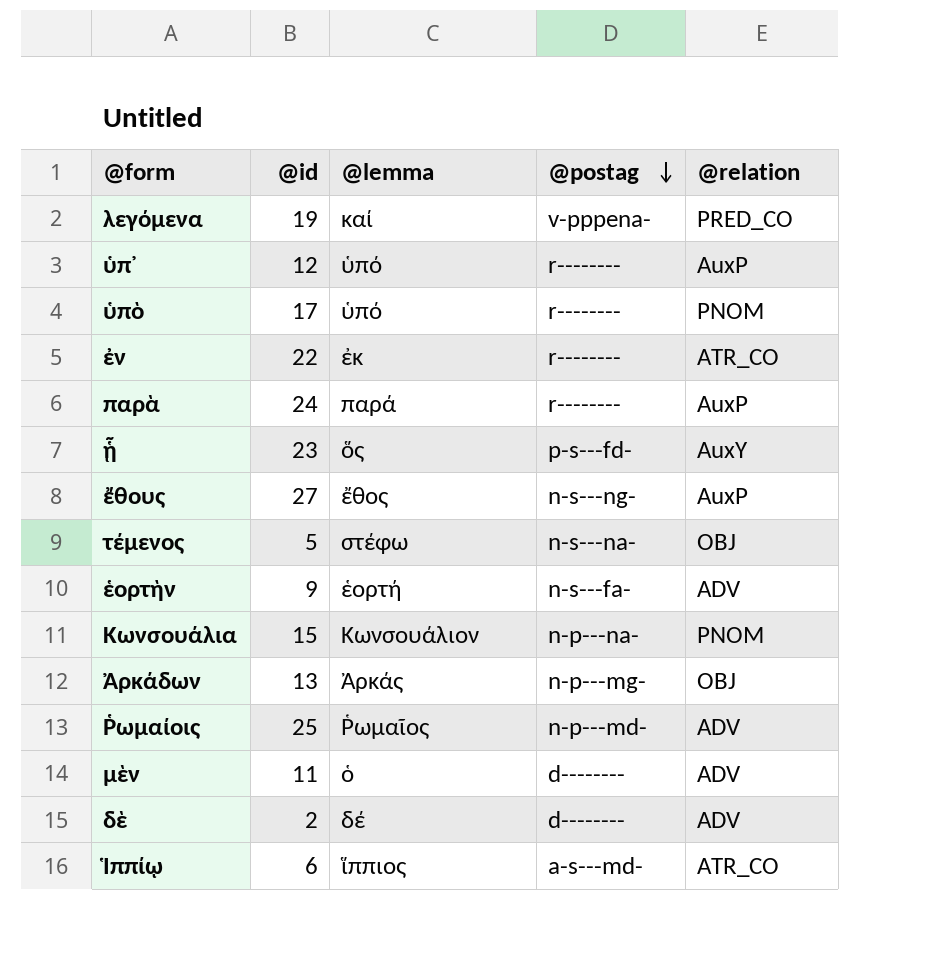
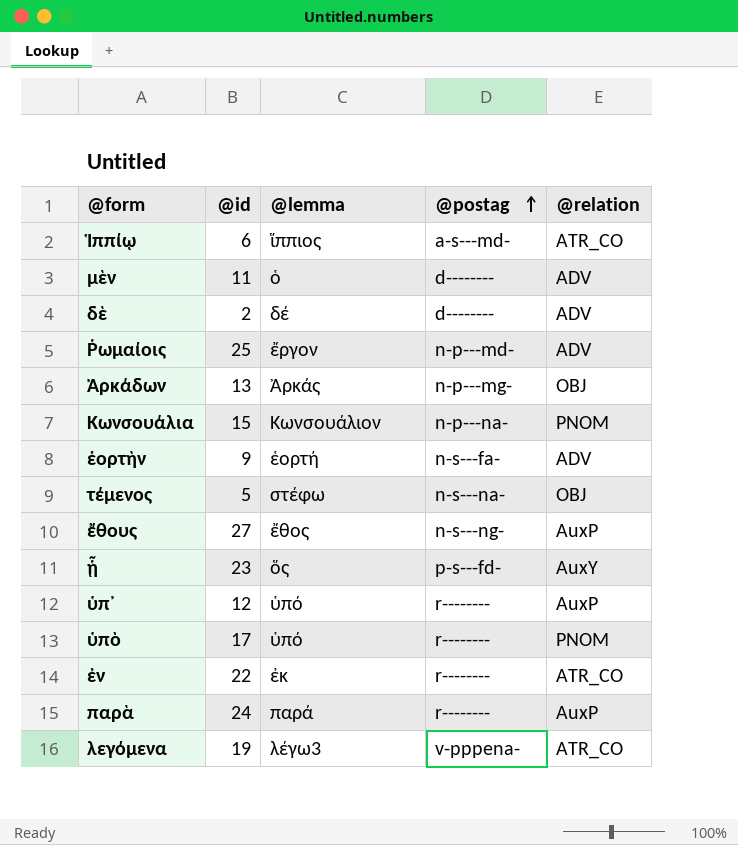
row order: @postag descending -> @postag ascending
Ῥωμαίοις | @lemma: Ῥωμαῖος -> ἔργον
λεγόμενα | @lemma: καί -> λέγω3
λεγόμενα | @relation: PRED_CO -> ATR_CO

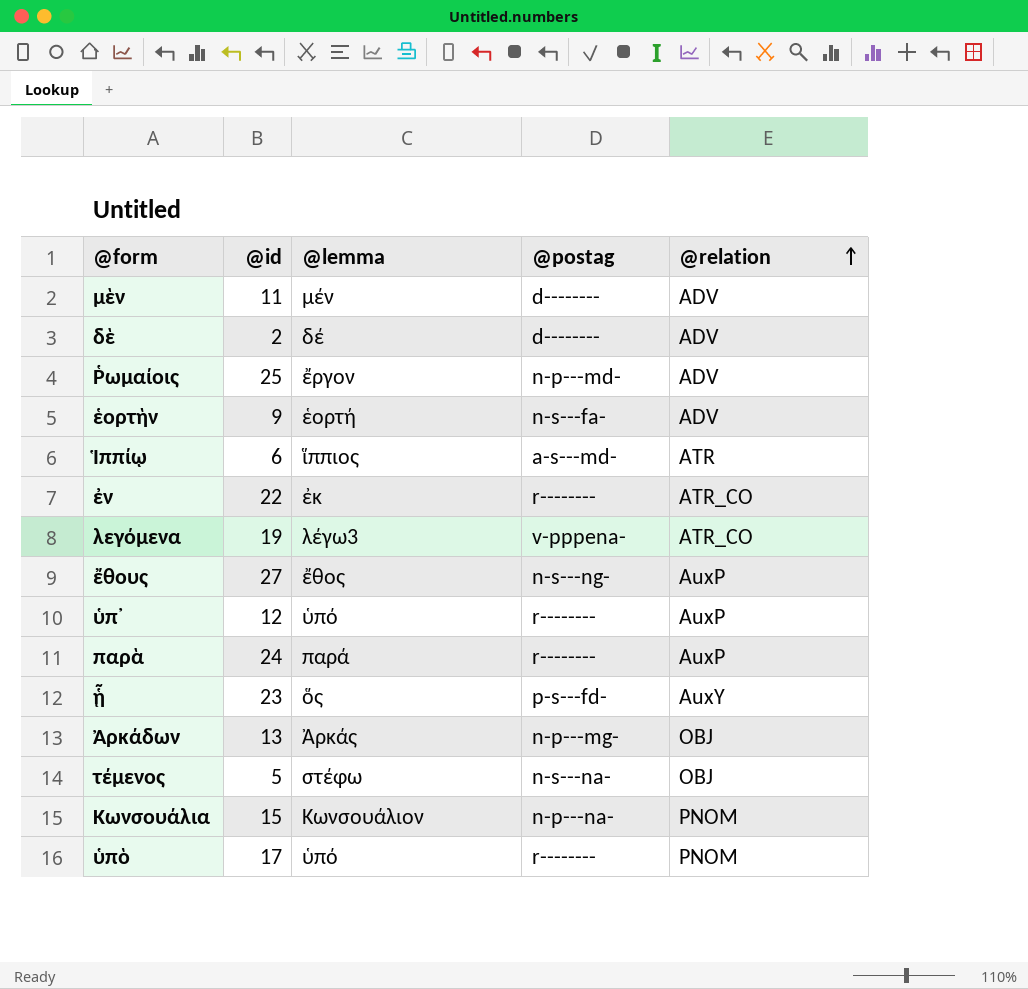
row order: @postag ascending -> @relation ascending
μὲν | @lemma: ὁ -> μέν
Ἱππίῳ | @relation: ATR_CO -> ATR

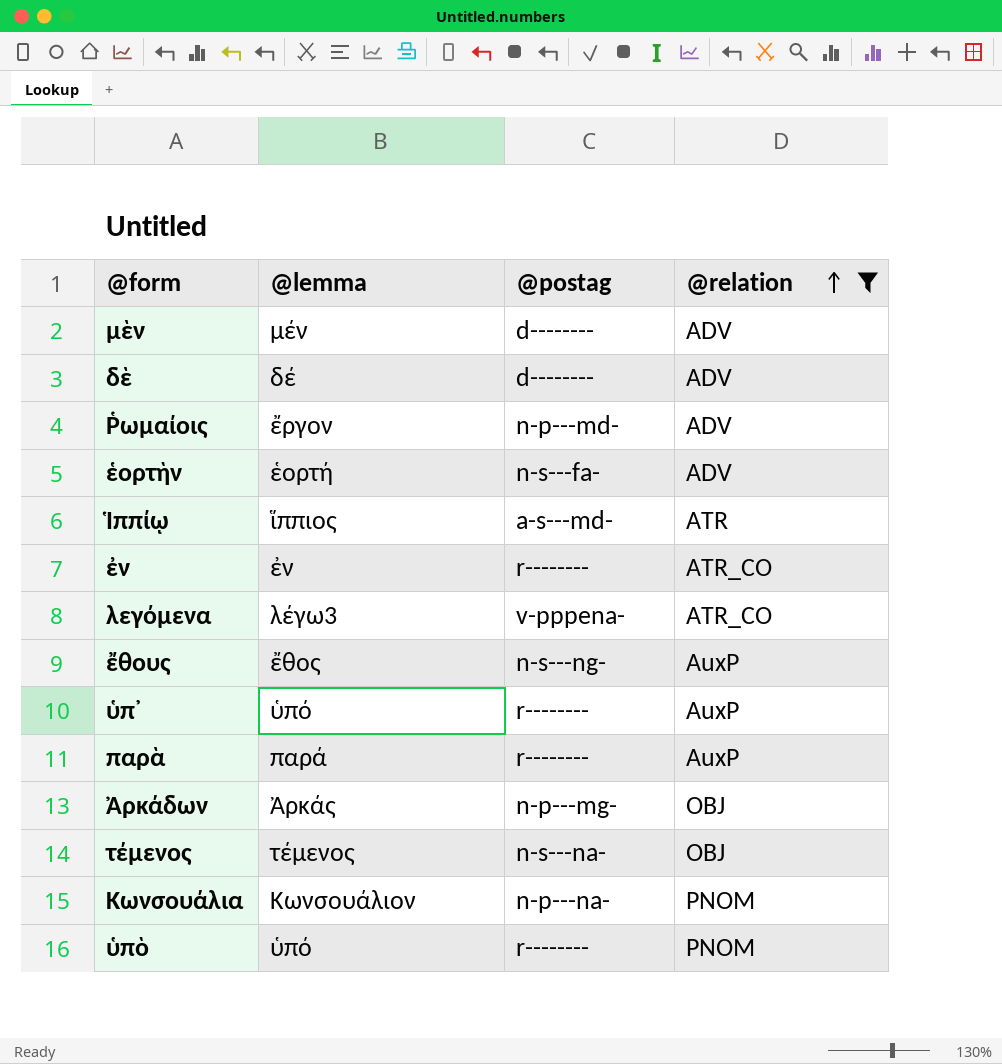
filter: none -> @relation != AuxY
column @id | position: 2 -> none
ἐν | @lemma: ἐκ -> ἐν
τέμενος | @lemma: στέφω -> τέμενος

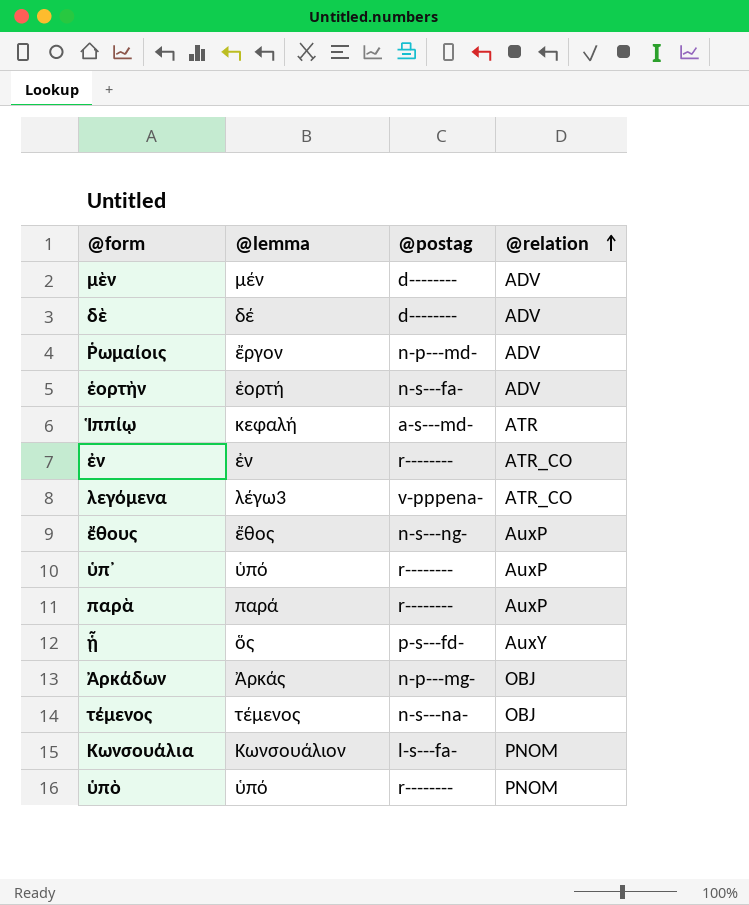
filter: @relation != AuxY -> none
Ἱππίῳ | @lemma: ἵππιος -> κεφαλή
Κωνσουάλια | @postag: n-p---na- -> l-s---fa-

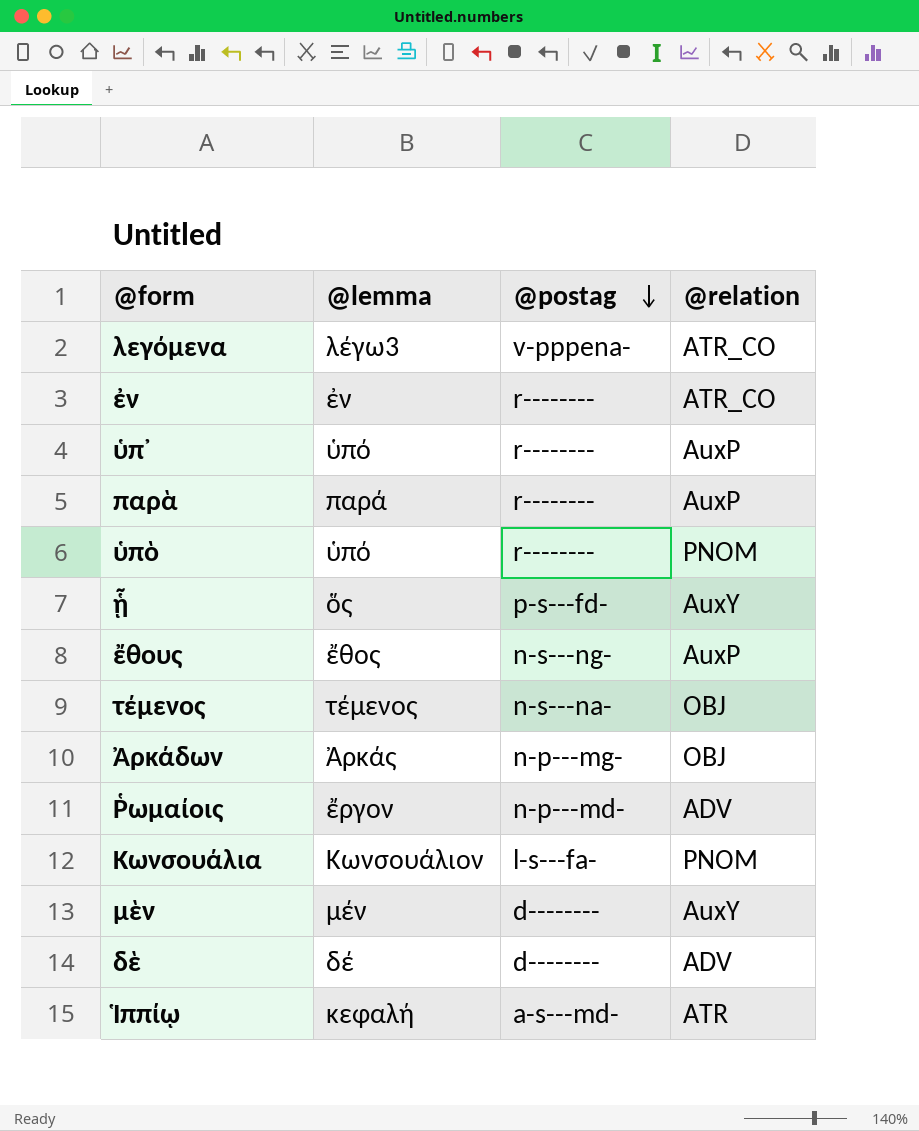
row order: @relation ascending -> @postag descending
row ἑορτὴν: ἑορτή | n-s---fa- | ADV -> none
μὲν | @relation: ADV -> AuxY

